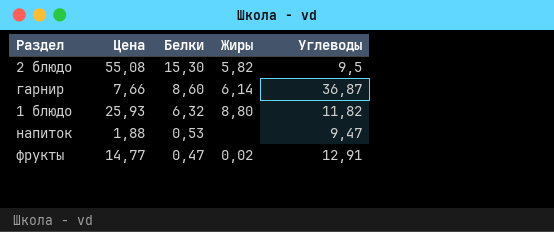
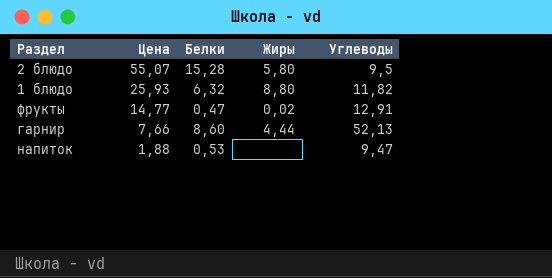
row order: Белки descending -> Цена descending
2 блюдо | Цена: 55,08 -> 55,07
2 блюдо | Белки: 15,30 -> 15,28
2 блюдо | Жиры: 5,82 -> 5,80
гарнир | Жиры: 6,14 -> 4,44
гарнир | Углеводы: 36,87 -> 52,13

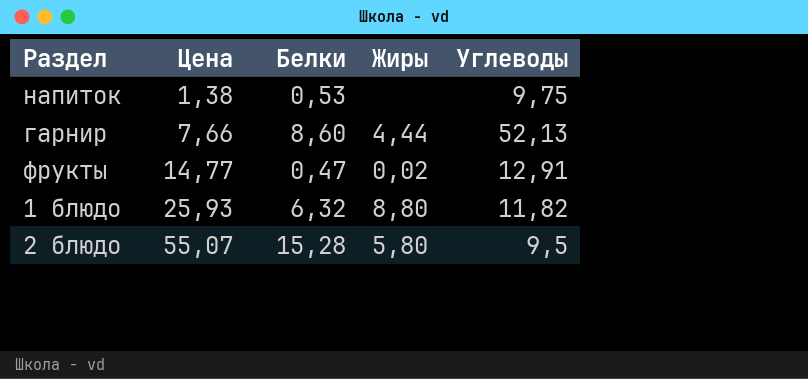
row order: Цена descending -> Цена ascending
напиток | Цена: 1,88 -> 1,38
напиток | Углеводы: 9,47 -> 9,75

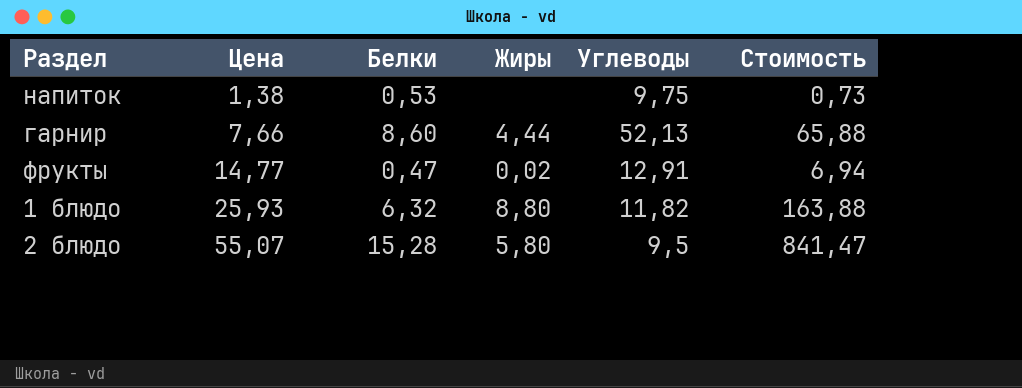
column Стоимость | formula: none -> [Цена] * [Белки]

